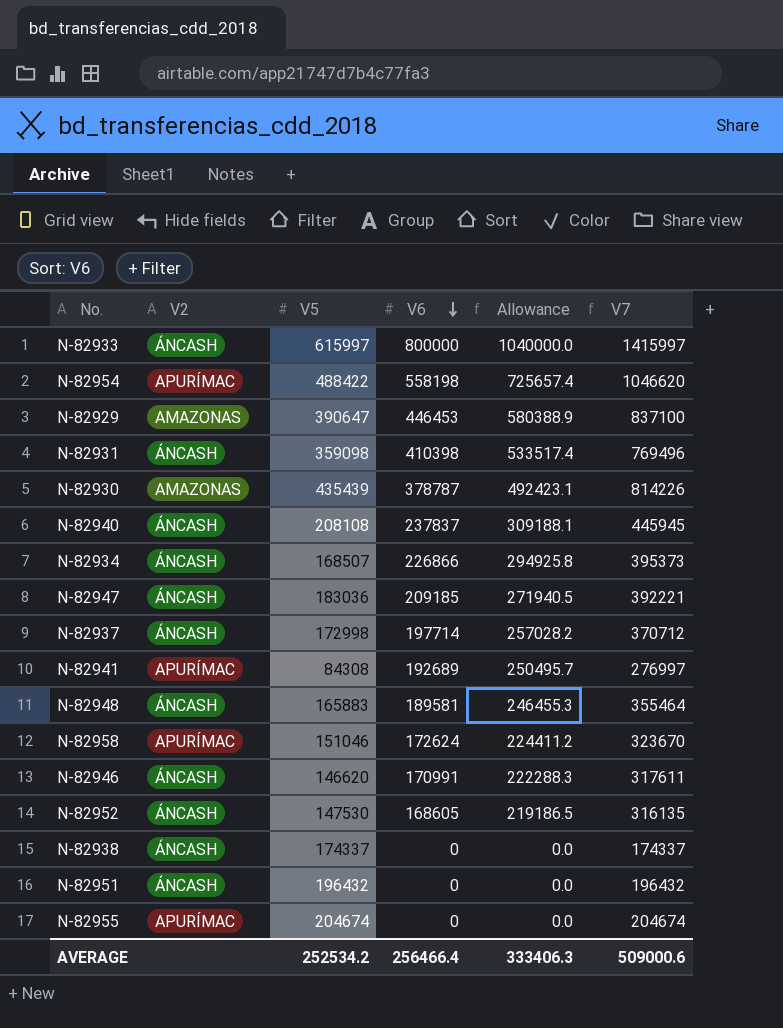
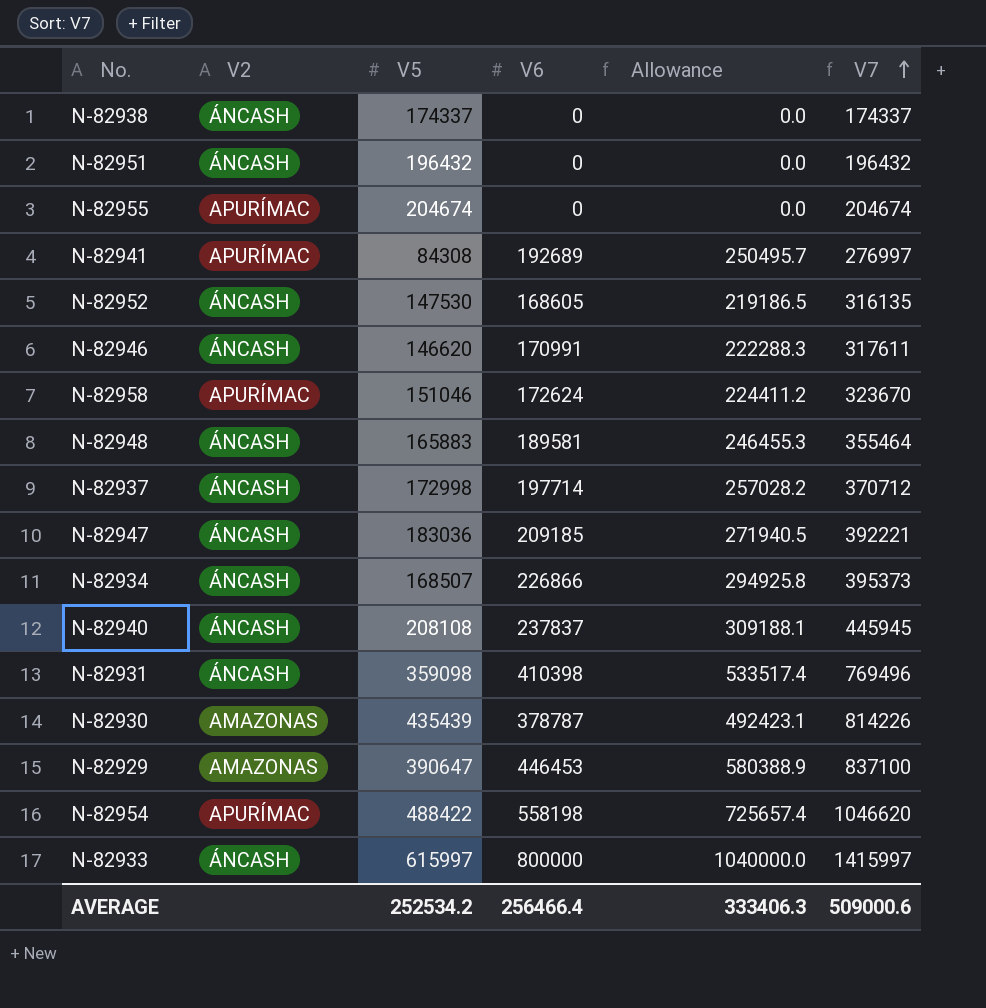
row order: V6 descending -> V7 ascending

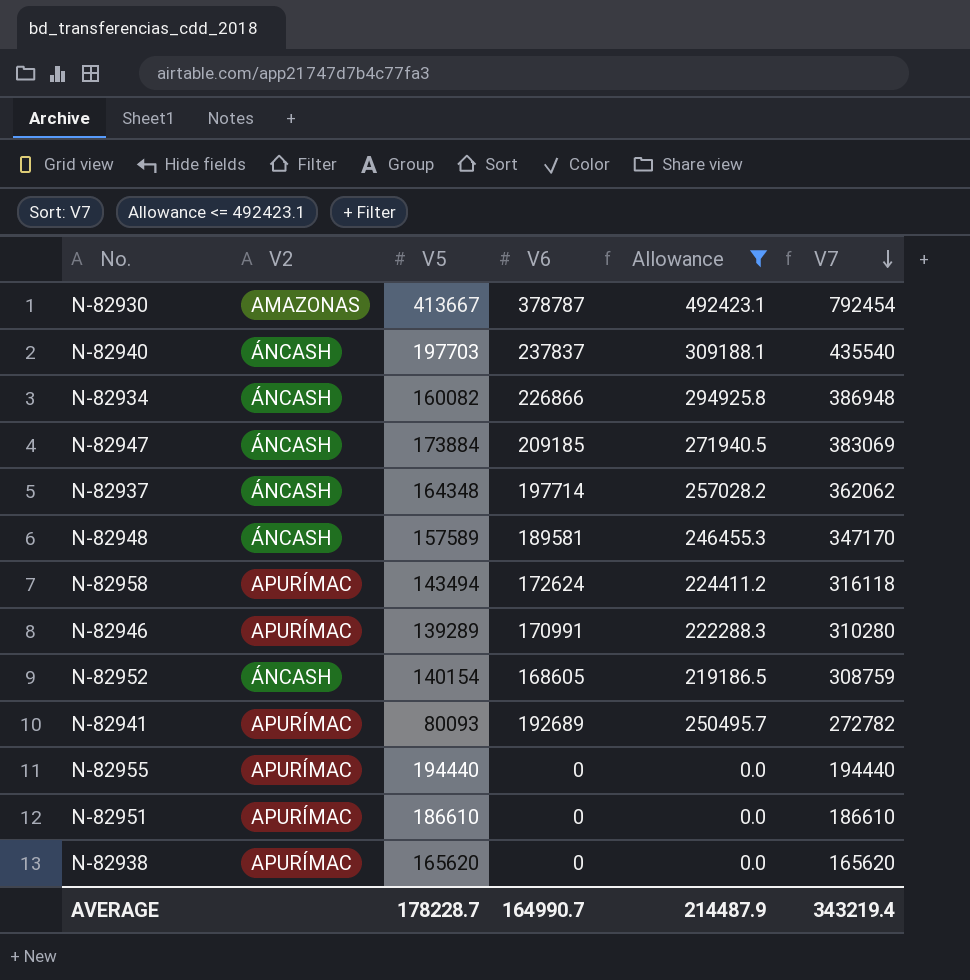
filter: none -> Allowance <= 492423.1
row order: V7 ascending -> V7 descending
N-82930 | V5: 435439 -> 413667
N-82930 | V7: 814226 -> 792454
N-82940 | V5: 208108 -> 197703
N-82940 | V7: 445945 -> 435540
N-82934 | V5: 168507 -> 160082
N-82934 | V7: 395373 -> 386948
N-82947 | V5: 183036 -> 173884
N-82947 | V7: 392221 -> 383069
N-82937 | V5: 172998 -> 164348
N-82937 | V7: 370712 -> 362062
N-82948 | V5: 165883 -> 157589
N-82948 | V7: 355464 -> 347170
N-82958 | V5: 151046 -> 143494
N-82958 | V7: 323670 -> 316118
N-82946 | V2: ÁNCASH -> APURÍMAC
N-82946 | V5: 146620 -> 139289
N-82946 | V7: 317611 -> 310280
N-82952 | V5: 147530 -> 140154
N-82952 | V7: 316135 -> 308759
N-82941 | V5: 84308 -> 80093
N-82941 | V7: 276997 -> 272782
N-82955 | V5: 204674 -> 194440
N-82955 | V7: 204674 -> 194440
N-82951 | V2: ÁNCASH -> APURÍMAC
N-82951 | V5: 196432 -> 186610
N-82951 | V7: 196432 -> 186610
N-82938 | V2: ÁNCASH -> APURÍMAC
N-82938 | V5: 174337 -> 165620
N-82938 | V7: 174337 -> 165620
AVERAGE | V5: 252534.2 -> 178228.7
AVERAGE | V6: 256466.4 -> 164990.7
AVERAGE | Allowance: 333406.3 -> 214487.9
AVERAGE | V7: 509000.6 -> 343219.4

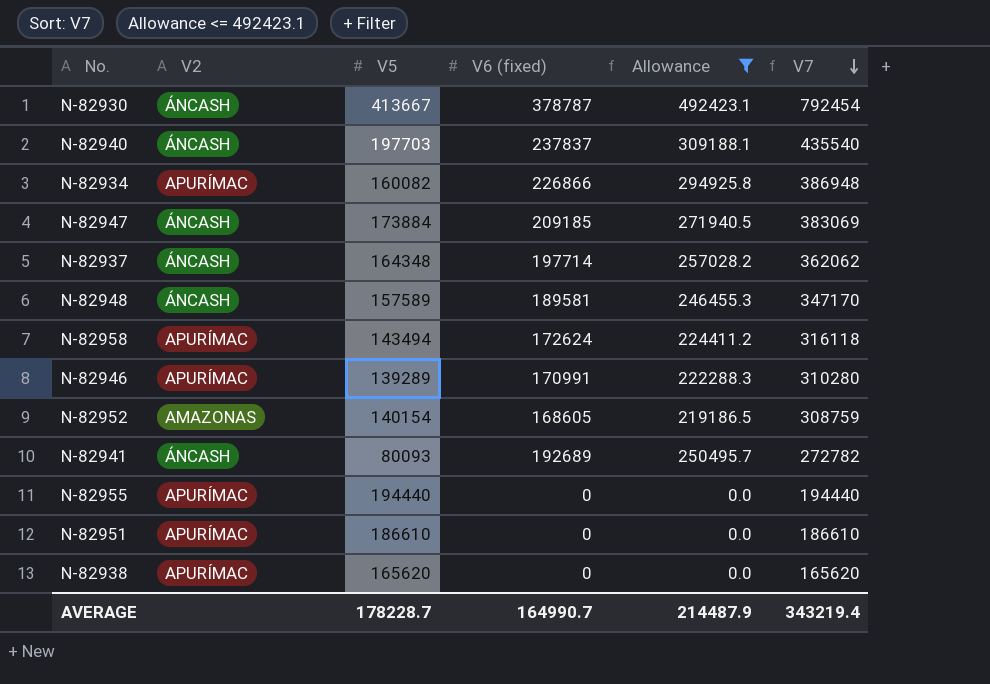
column name: V6 -> V6 (fixed)
N-82930 | V2: AMAZONAS -> ÁNCASH
N-82934 | V2: ÁNCASH -> APURÍMAC
N-82952 | V2: ÁNCASH -> AMAZONAS
N-82941 | V2: APURÍMAC -> ÁNCASH

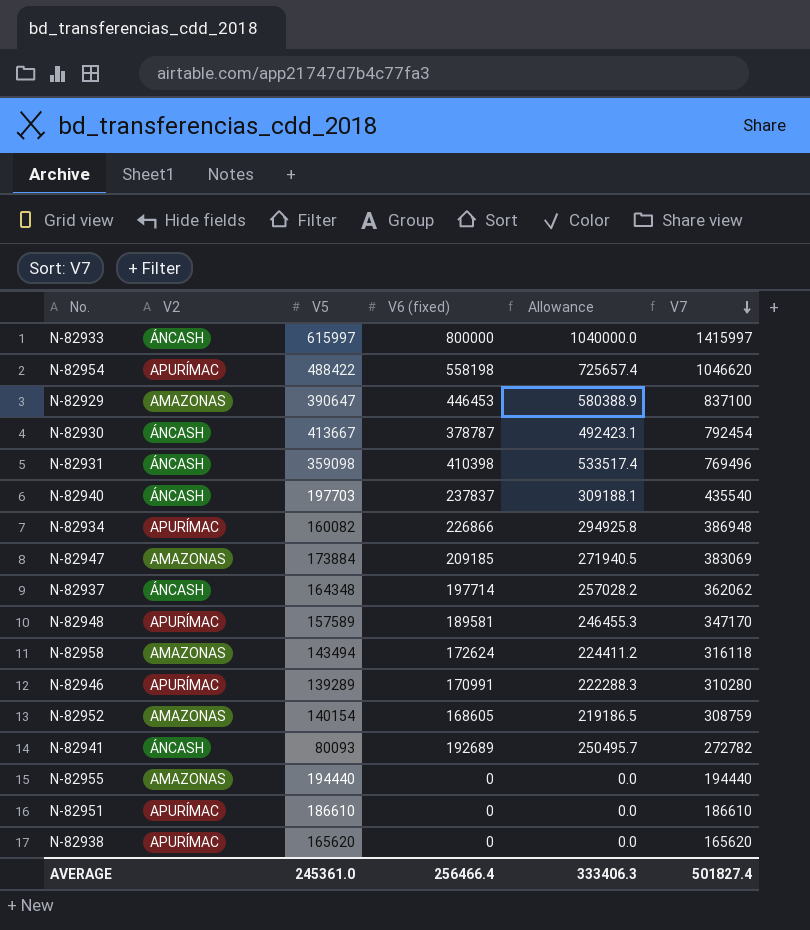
filter: Allowance <= 492423.1 -> none
N-82947 | V2: ÁNCASH -> AMAZONAS
N-82948 | V2: ÁNCASH -> APURÍMAC
N-82958 | V2: APURÍMAC -> AMAZONAS
N-82955 | V2: APURÍMAC -> AMAZONAS
AVERAGE | V5: 178228.7 -> 245361.0
AVERAGE | V6 (fixed): 164990.7 -> 256466.4
AVERAGE | Allowance: 214487.9 -> 333406.3
AVERAGE | V7: 343219.4 -> 501827.4

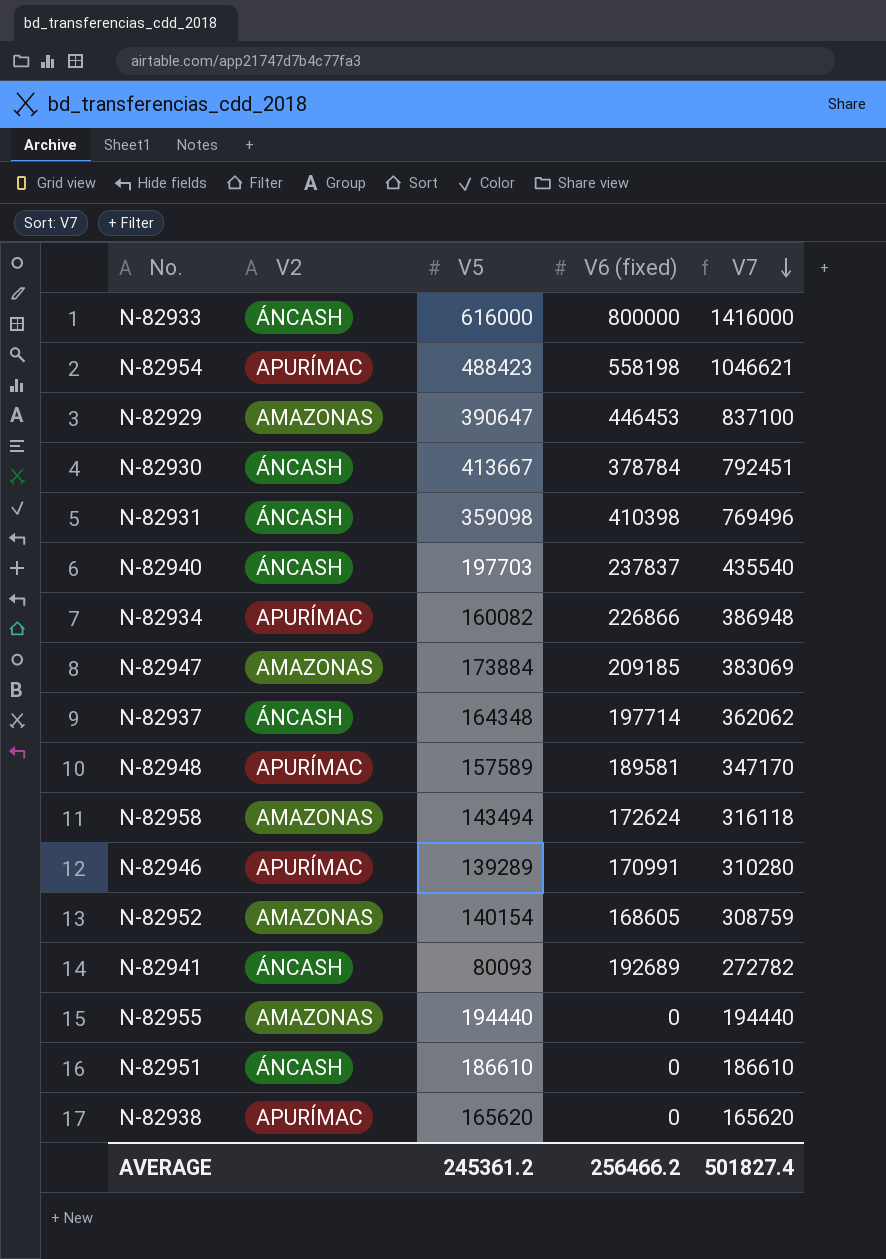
column Allowance | formula: [V6 (fixed)] * 1.3 -> none
N-82933 | V5: 615997 -> 616000
N-82933 | V7: 1415997 -> 1416000
N-82954 | V5: 488422 -> 488423
N-82954 | V7: 1046620 -> 1046621
N-82930 | V6 (fixed): 378787 -> 378784
N-82930 | V7: 792454 -> 792451
N-82951 | V2: APURÍMAC -> ÁNCASH
AVERAGE | V5: 245361.0 -> 245361.2
AVERAGE | V6 (fixed): 256466.4 -> 256466.2

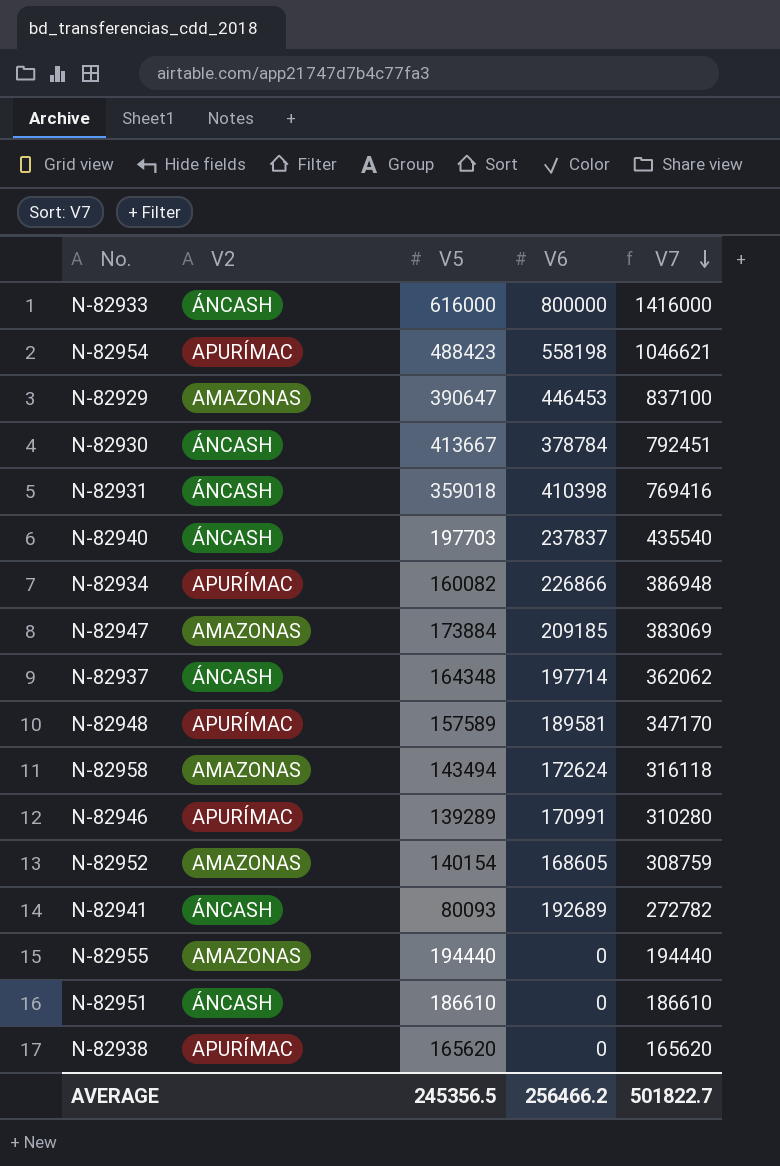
column name: V6 (fixed) -> V6
N-82931 | V5: 359098 -> 359018
N-82931 | V7: 769496 -> 769416
AVERAGE | V5: 245361.2 -> 245356.5
AVERAGE | V7: 501827.4 -> 501822.7

